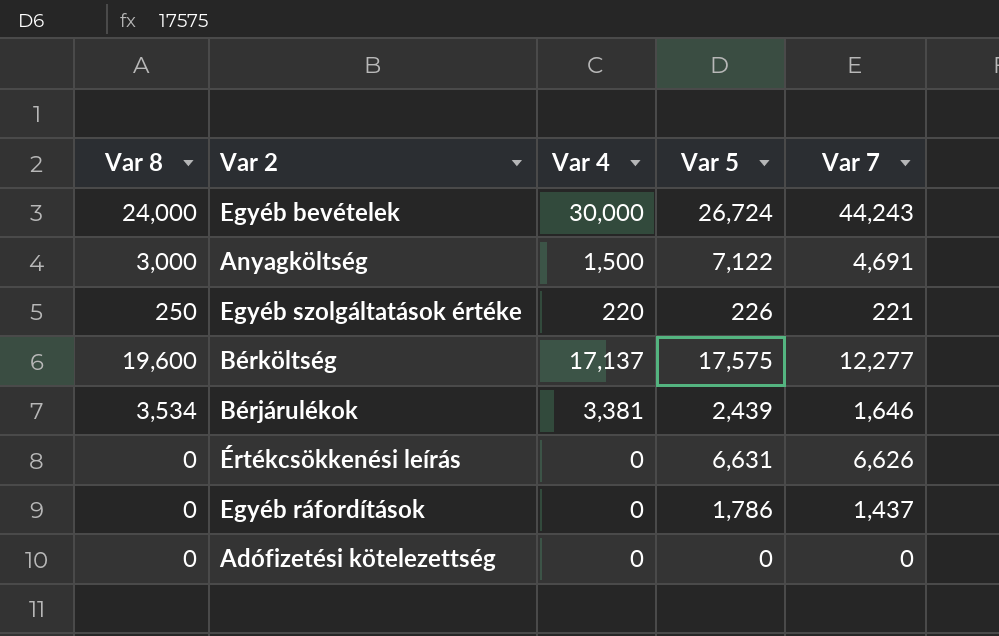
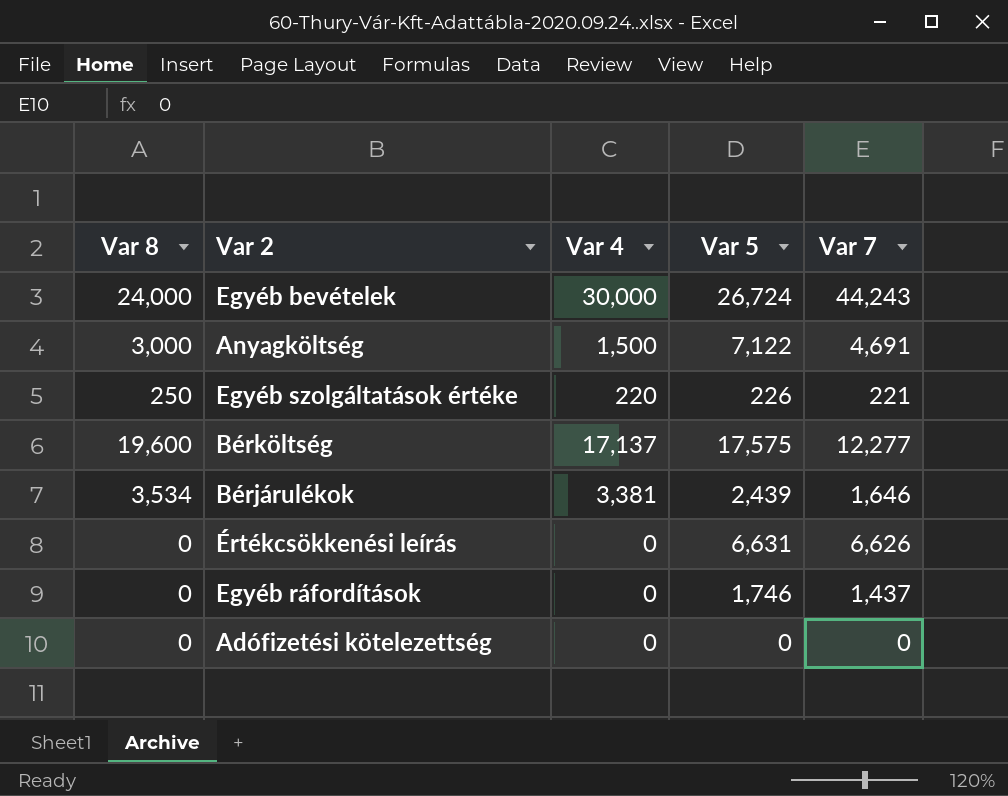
Egyéb ráfordítások | Var 5: 1,786 -> 1,746

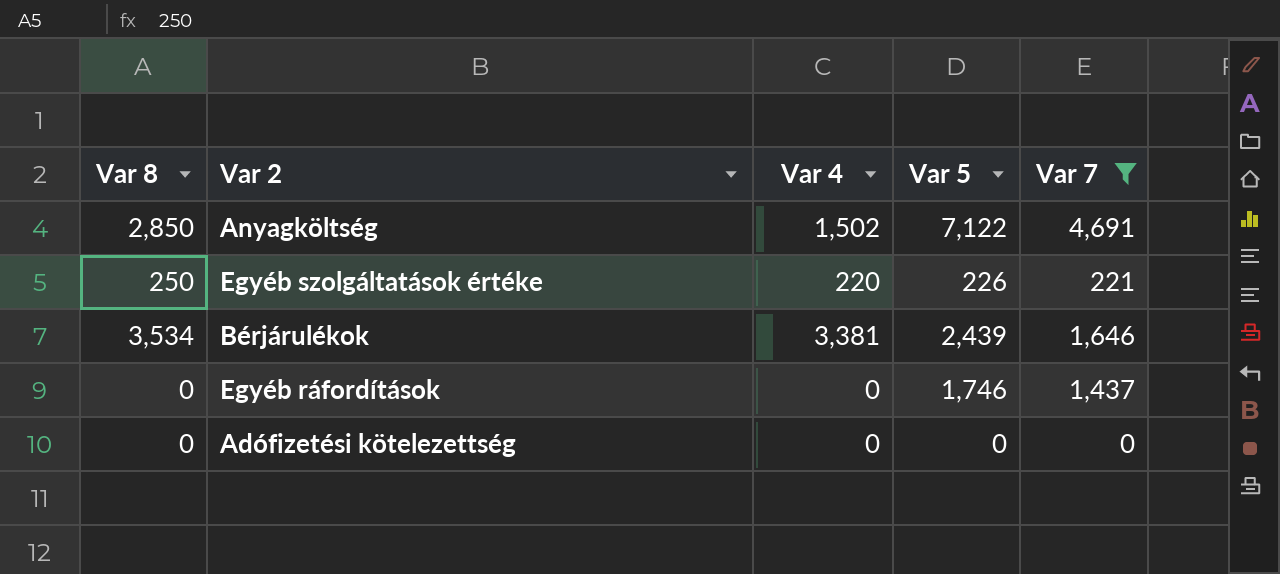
filter: none -> Var 7 <= 4,691
Anyagköltség | Var 8: 3,000 -> 2,850
Anyagköltség | Var 4: 1,500 -> 1,502

